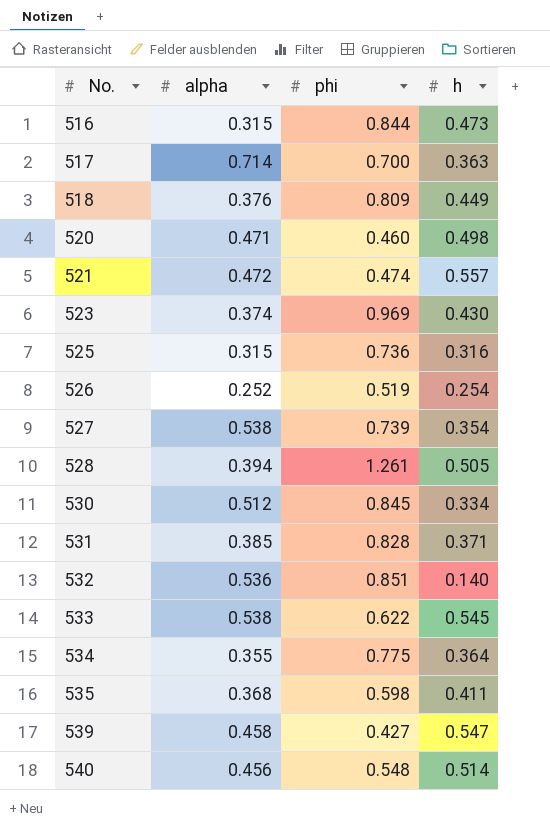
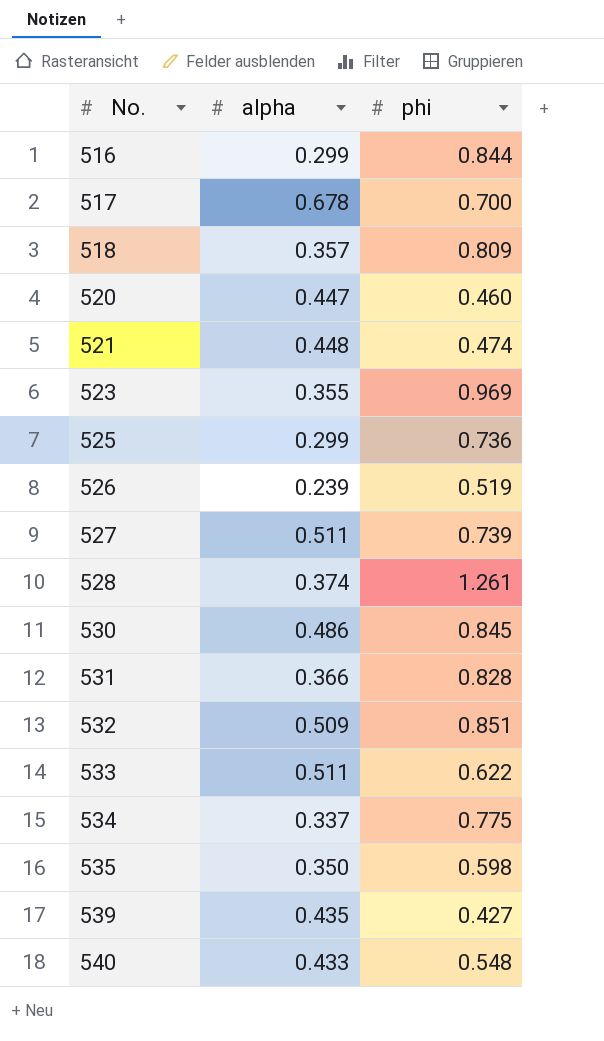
column h | position: 4 -> none
516 | alpha: 0.315 -> 0.299
517 | alpha: 0.714 -> 0.678
518 | alpha: 0.376 -> 0.357
520 | alpha: 0.471 -> 0.447
521 | alpha: 0.472 -> 0.448
523 | alpha: 0.374 -> 0.355
525 | alpha: 0.315 -> 0.299
526 | alpha: 0.252 -> 0.239
527 | alpha: 0.538 -> 0.511
528 | alpha: 0.394 -> 0.374
530 | alpha: 0.512 -> 0.486
531 | alpha: 0.385 -> 0.366
532 | alpha: 0.536 -> 0.509
533 | alpha: 0.538 -> 0.511
534 | alpha: 0.355 -> 0.337
535 | alpha: 0.368 -> 0.350
539 | alpha: 0.458 -> 0.435
540 | alpha: 0.456 -> 0.433

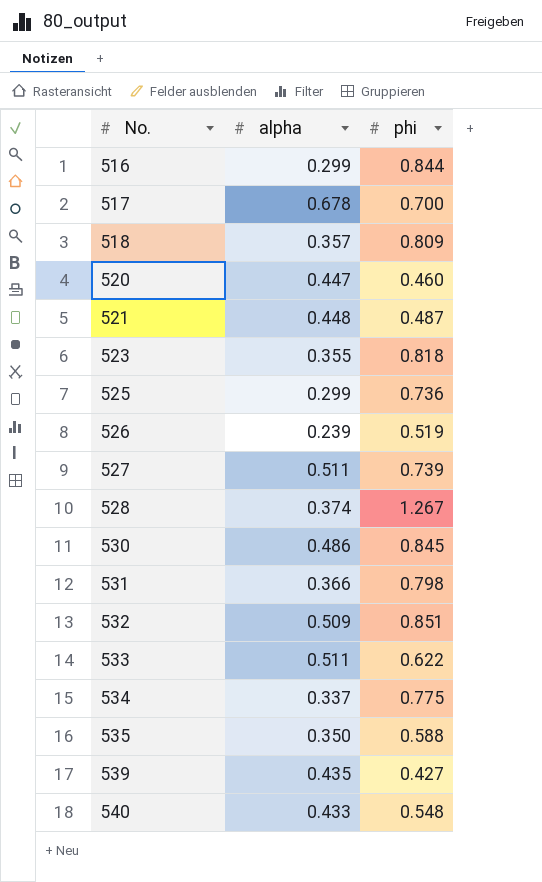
521 | phi: 0.474 -> 0.487
523 | phi: 0.969 -> 0.818
528 | phi: 1.261 -> 1.267
531 | phi: 0.828 -> 0.798
535 | phi: 0.598 -> 0.588

